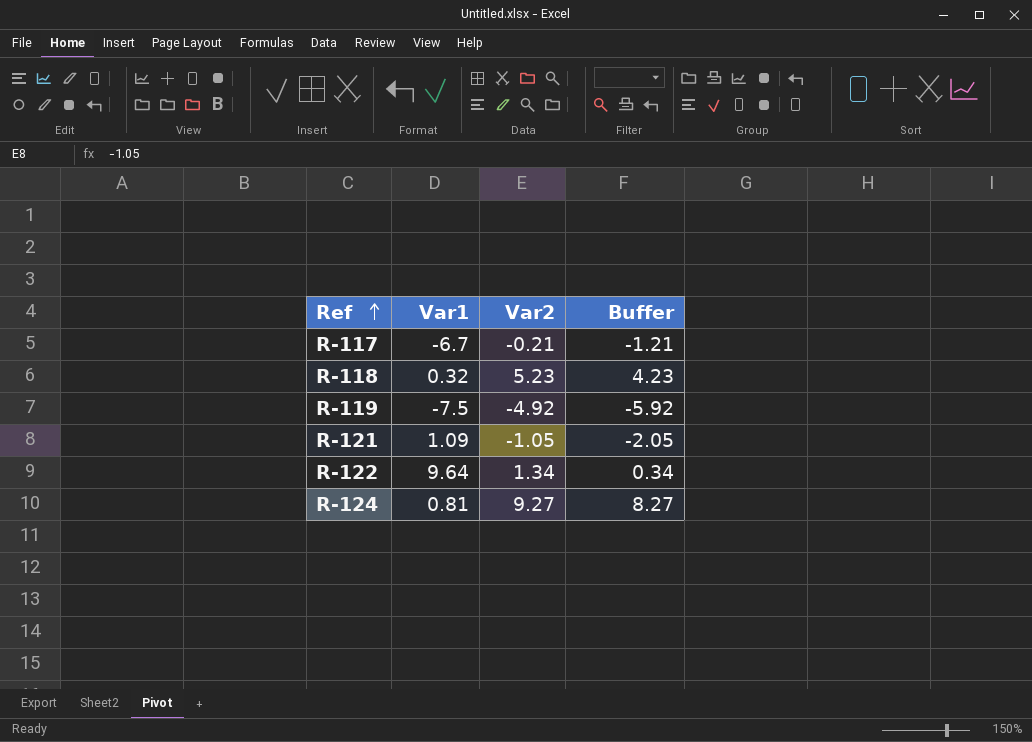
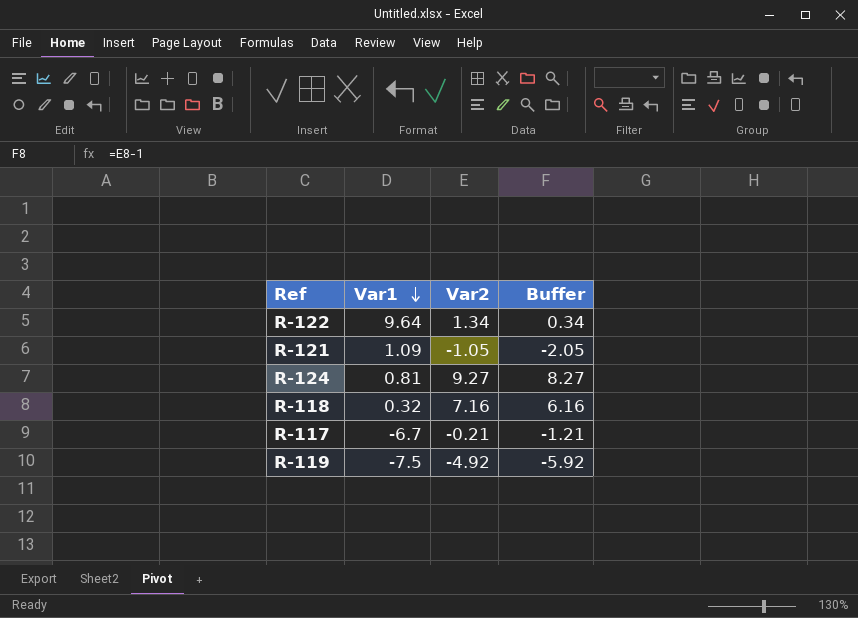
row order: Ref ascending -> Var1 descending
R-118 | Var2: 5.23 -> 7.16
R-118 | Buffer: 4.23 -> 6.16

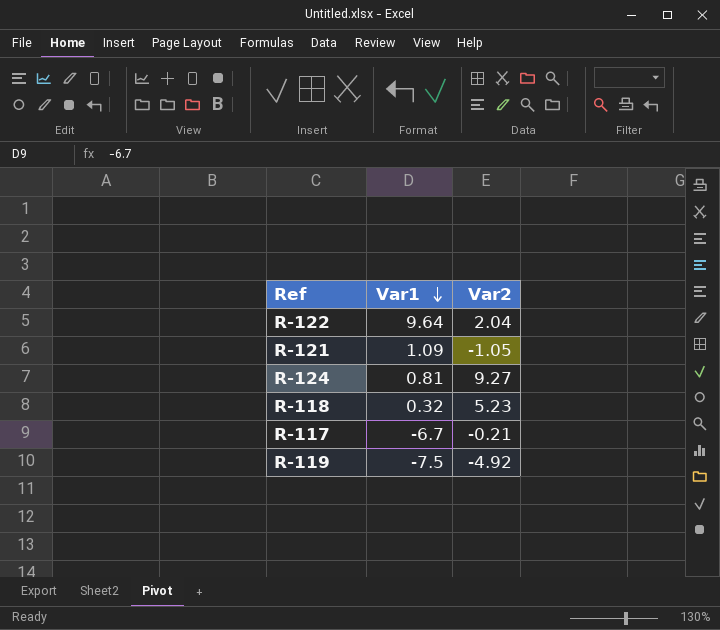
column Buffer | formula: [Var2] - 1 -> none
R-122 | Var2: 1.34 -> 2.04
R-118 | Var2: 7.16 -> 5.23

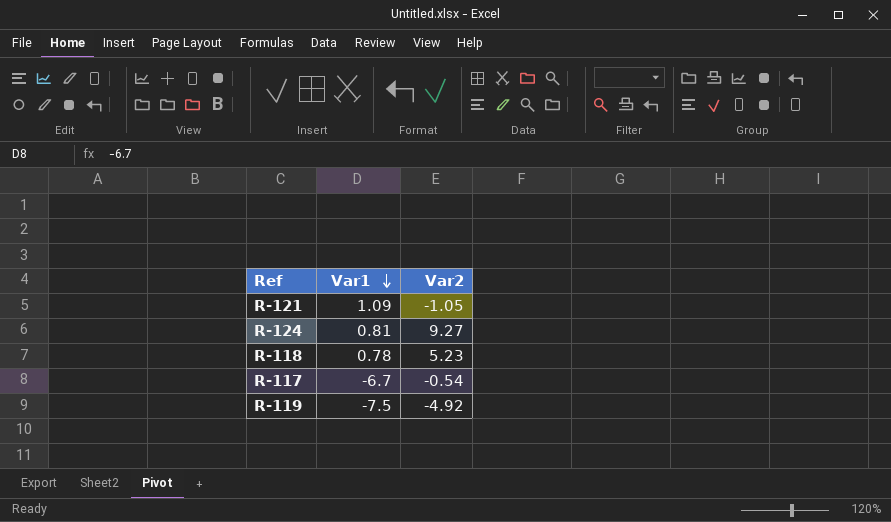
row R-122: 9.64 | 2.04 -> none
R-118 | Var1: 0.32 -> 0.78
R-117 | Var2: -0.21 -> -0.54

